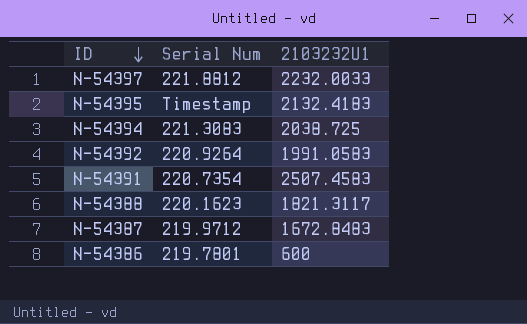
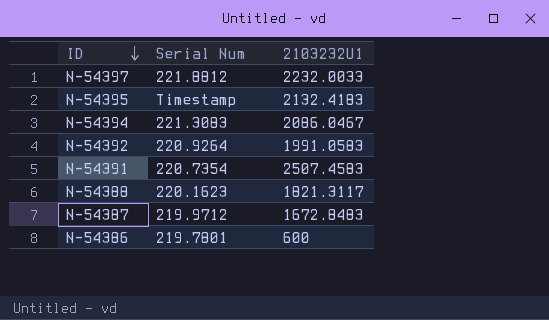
N-54394 | 2103232U1: 2038.725 -> 2086.0467

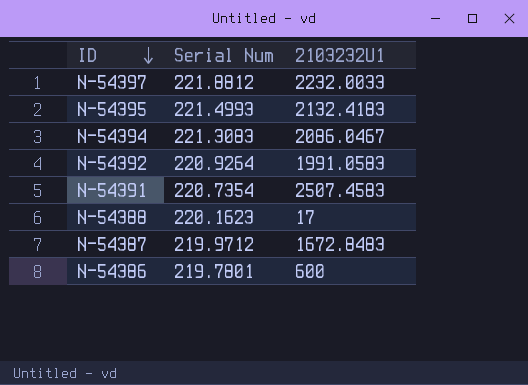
N-54395 | Serial Num: Timestamp -> 221.4993
N-54388 | 2103232U1: 1821.3117 -> 17

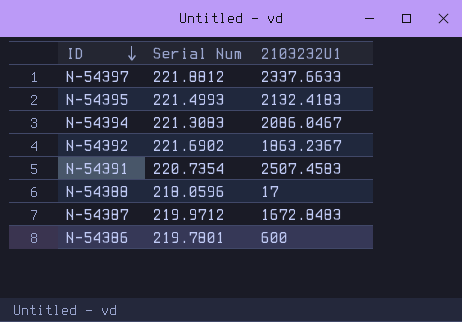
N-54397 | 2103232U1: 2232.0033 -> 2337.6633
N-54392 | Serial Num: 220.9264 -> 221.6902
N-54392 | 2103232U1: 1991.0583 -> 1863.2367
N-54388 | Serial Num: 220.1623 -> 218.0596

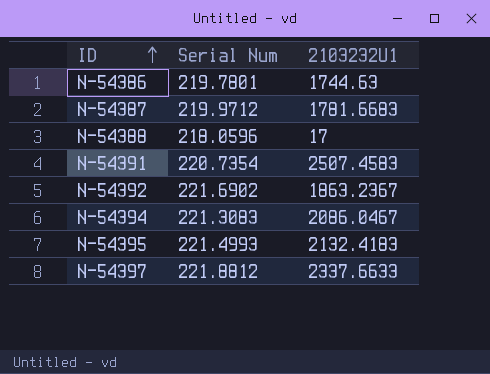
row order: ID descending -> ID ascending
N-54386 | 2103232U1: 600 -> 1744.63
N-54387 | 2103232U1: 1672.8483 -> 1781.6683

